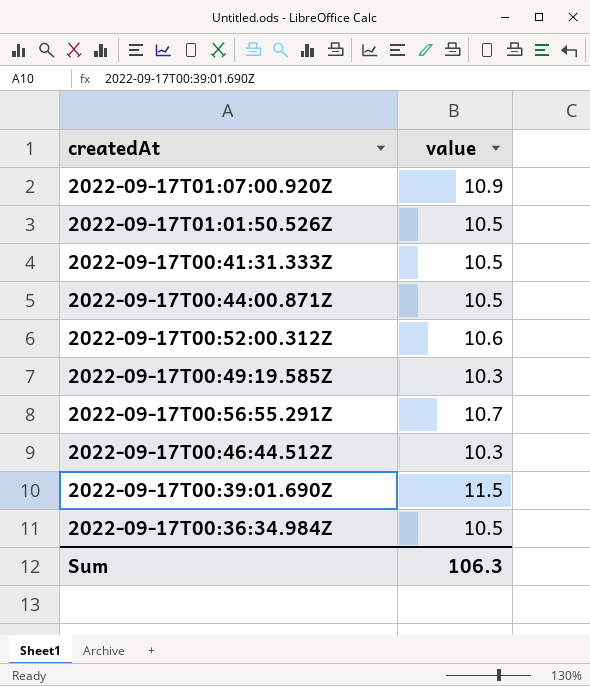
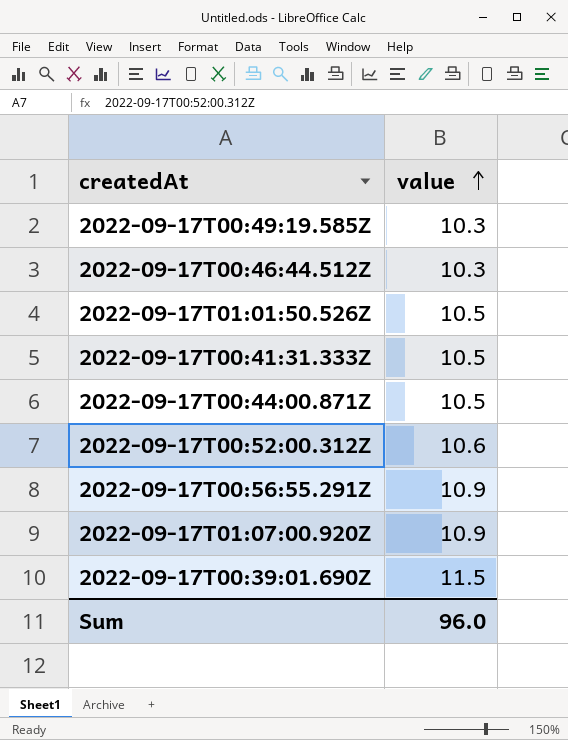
row order: none -> value ascending
row 2022-09-17T00:36:34.984Z: 10.5 -> none
2022-09-17T00:56:55.291Z | value: 10.7 -> 10.9
Sum | value: 106.3 -> 96.0

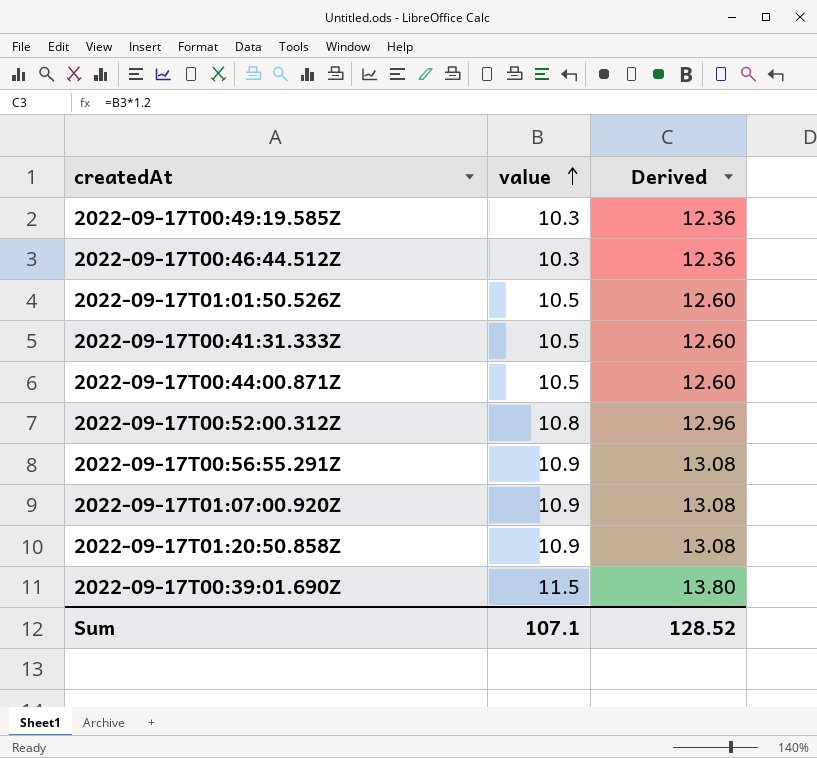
column Derived | formula: none -> [value] * 1.2
2022-09-17T00:52:00.312Z | value: 10.6 -> 10.8
row 2022-09-17T01:20:50.858Z: none -> 10.9 | 13.08
Sum | value: 96.0 -> 107.1

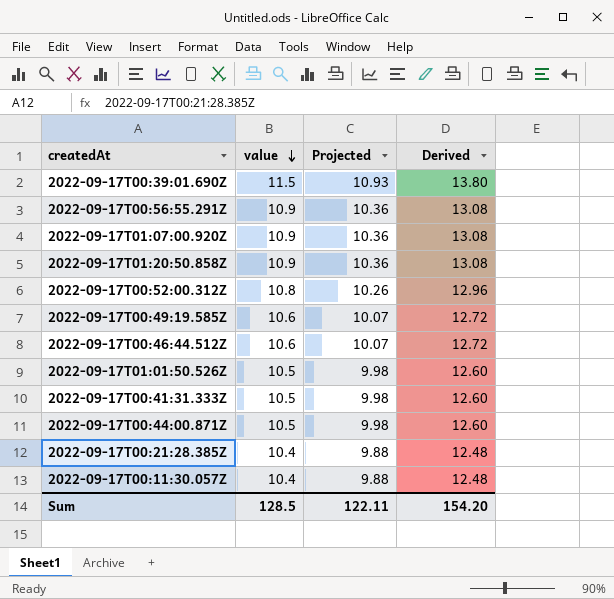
row order: value ascending -> value descending
column Projected | formula: none -> [value] * 0.95
2022-09-17T00:49:19.585Z | value: 10.3 -> 10.6
2022-09-17T00:49:19.585Z | Derived: 12.36 -> 12.72
2022-09-17T00:46:44.512Z | value: 10.3 -> 10.6
2022-09-17T00:46:44.512Z | Derived: 12.36 -> 12.72
row 2022-09-17T00:21:28.385Z: none -> 10.4 | 9.88 | 12.48
row 2022-09-17T00:11:30.057Z: none -> 10.4 | 9.88 | 12.48
Sum | value: 107.1 -> 128.5
Sum | Derived: 128.52 -> 154.20

